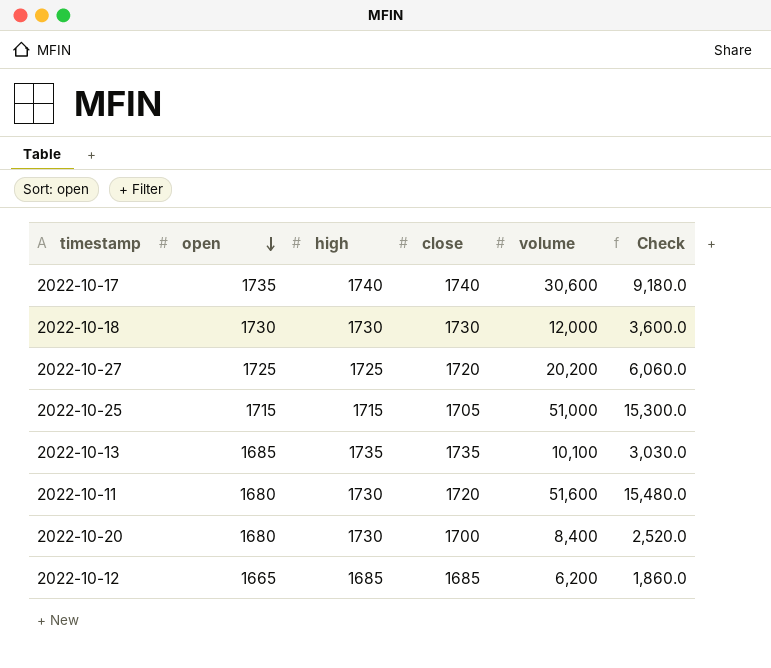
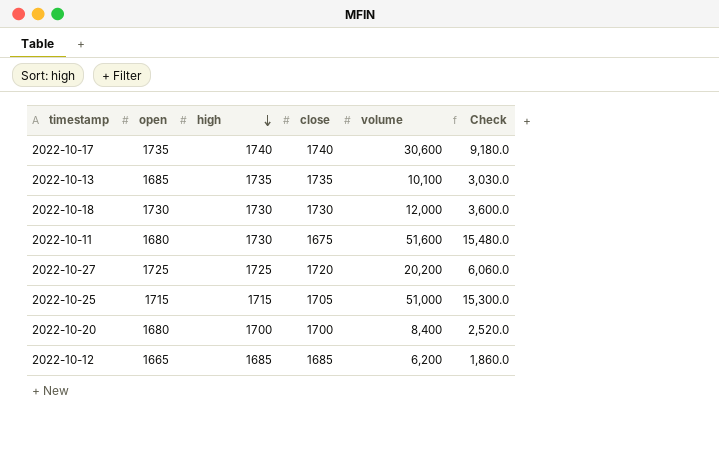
row order: open descending -> high descending
2022-10-11 | close: 1720 -> 1675
2022-10-20 | high: 1730 -> 1700

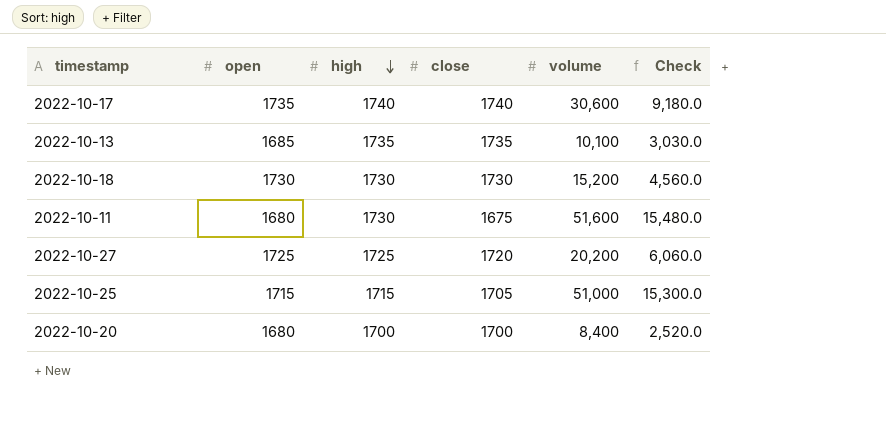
row 2022-10-12: 1665 | 1685 | 1685 | 6,200 | 1,860.0 -> none
2022-10-18 | volume: 12,000 -> 15,200
2022-10-18 | Check: 3,600.0 -> 4,560.0

